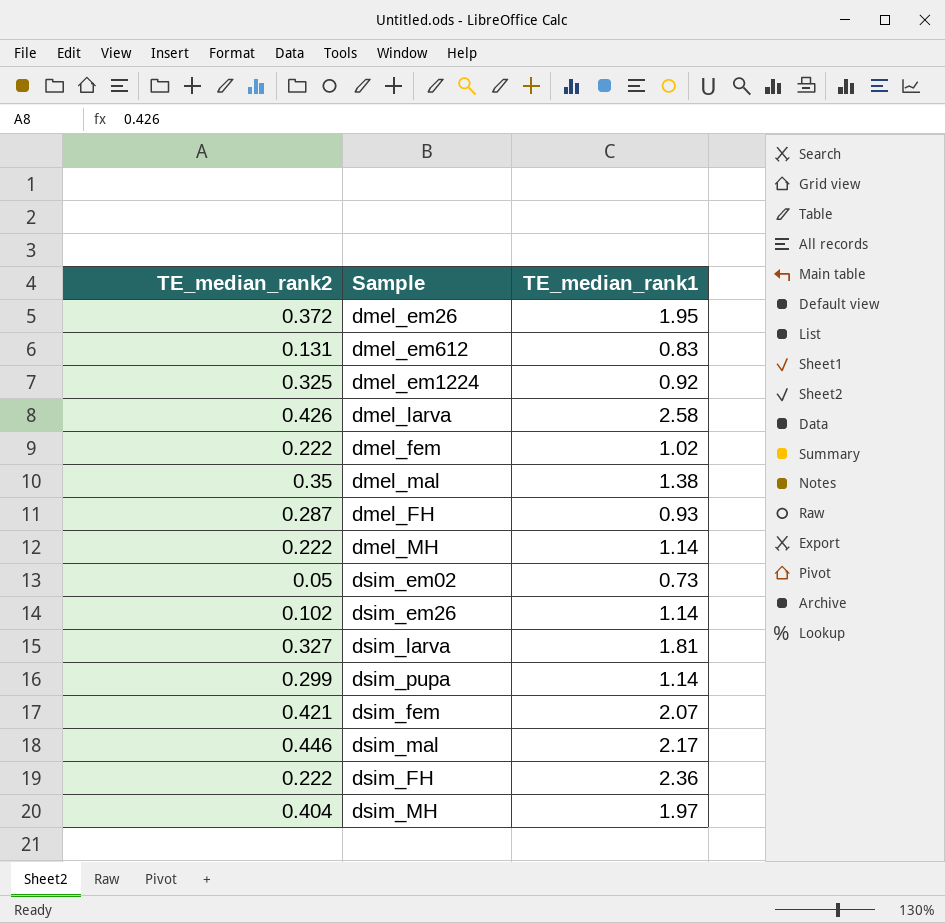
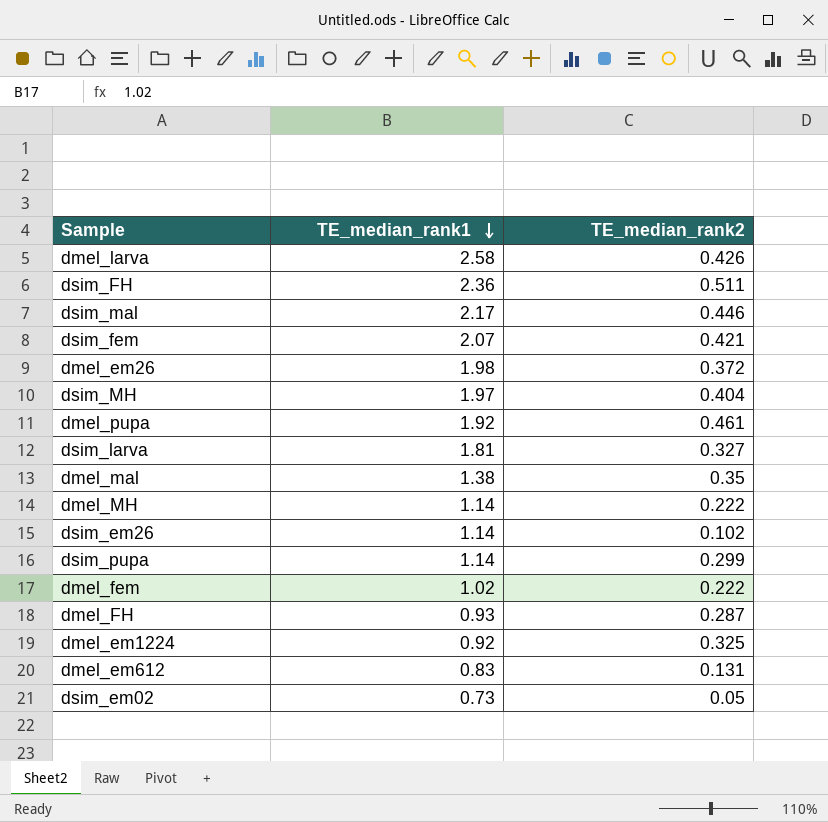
row order: none -> TE_median_rank1 descending
column TE_median_rank2 | position: 1 -> 3
dsim_FH | TE_median_rank2: 0.222 -> 0.511
dmel_em26 | TE_median_rank1: 1.95 -> 1.98
row dmel_pupa: none -> 1.92 | 0.461

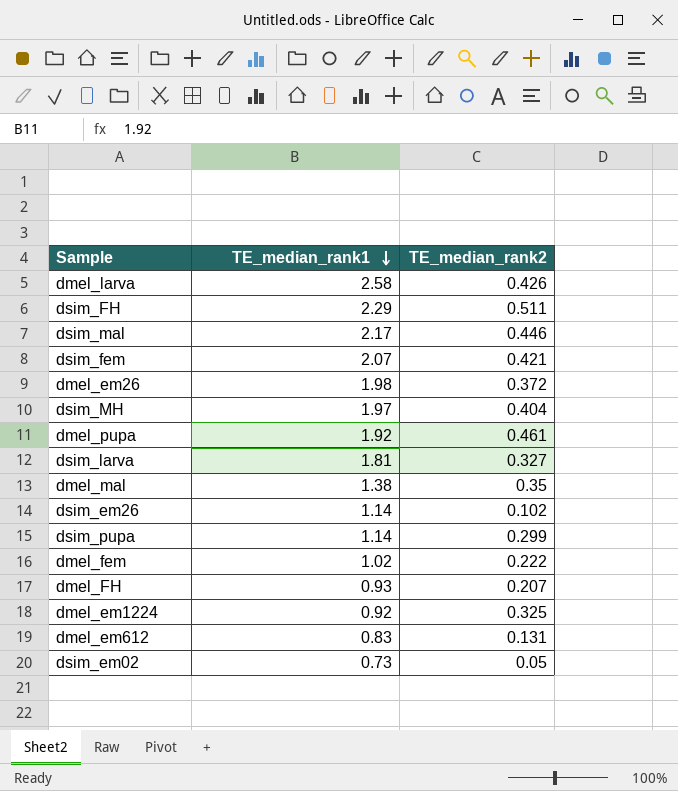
row dmel_MH: 1.14 | 0.222 -> none
dsim_FH | TE_median_rank1: 2.36 -> 2.29
dmel_FH | TE_median_rank2: 0.287 -> 0.207

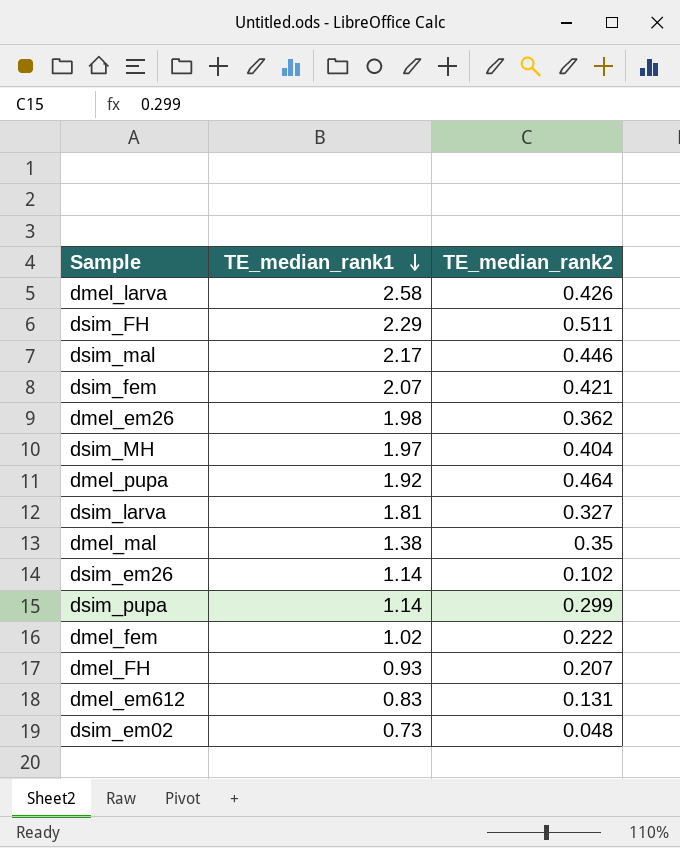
row dmel_em1224: 0.92 | 0.325 -> none
dmel_em26 | TE_median_rank2: 0.372 -> 0.362
dmel_pupa | TE_median_rank2: 0.461 -> 0.464
dsim_em02 | TE_median_rank2: 0.05 -> 0.048

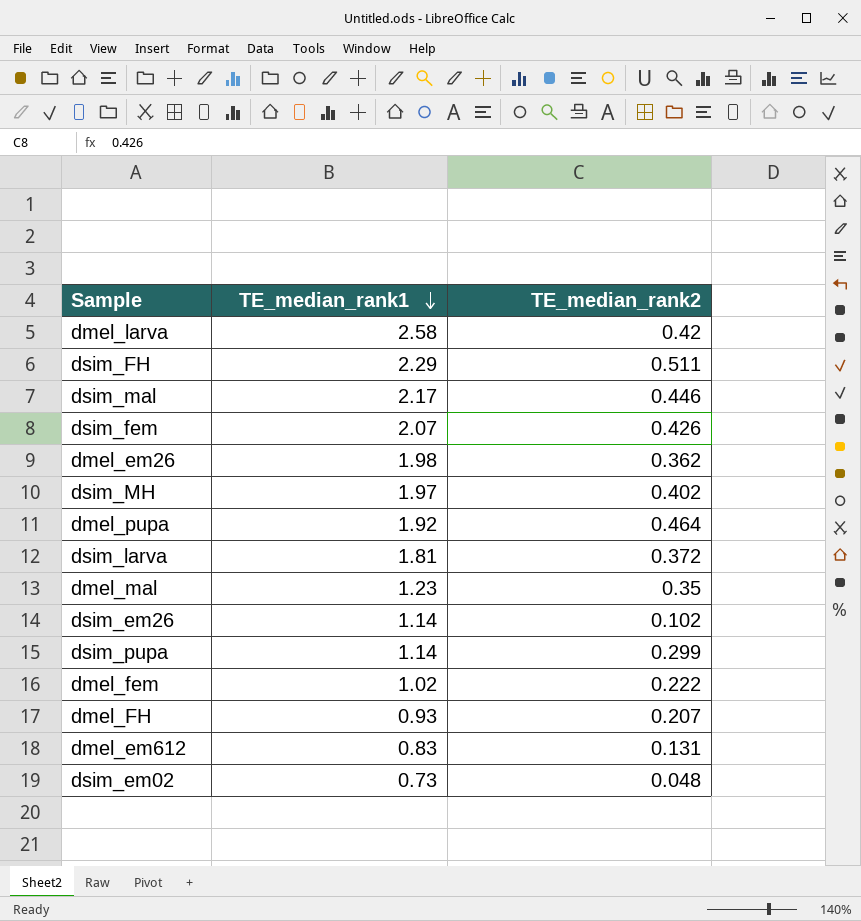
dmel_larva | TE_median_rank2: 0.426 -> 0.42
dsim_fem | TE_median_rank2: 0.421 -> 0.426
dsim_MH | TE_median_rank2: 0.404 -> 0.402
dsim_larva | TE_median_rank2: 0.327 -> 0.372
dmel_mal | TE_median_rank1: 1.38 -> 1.23

